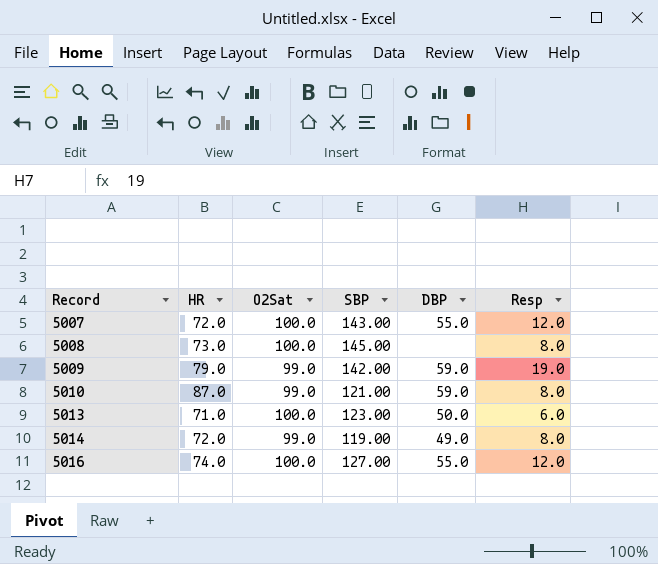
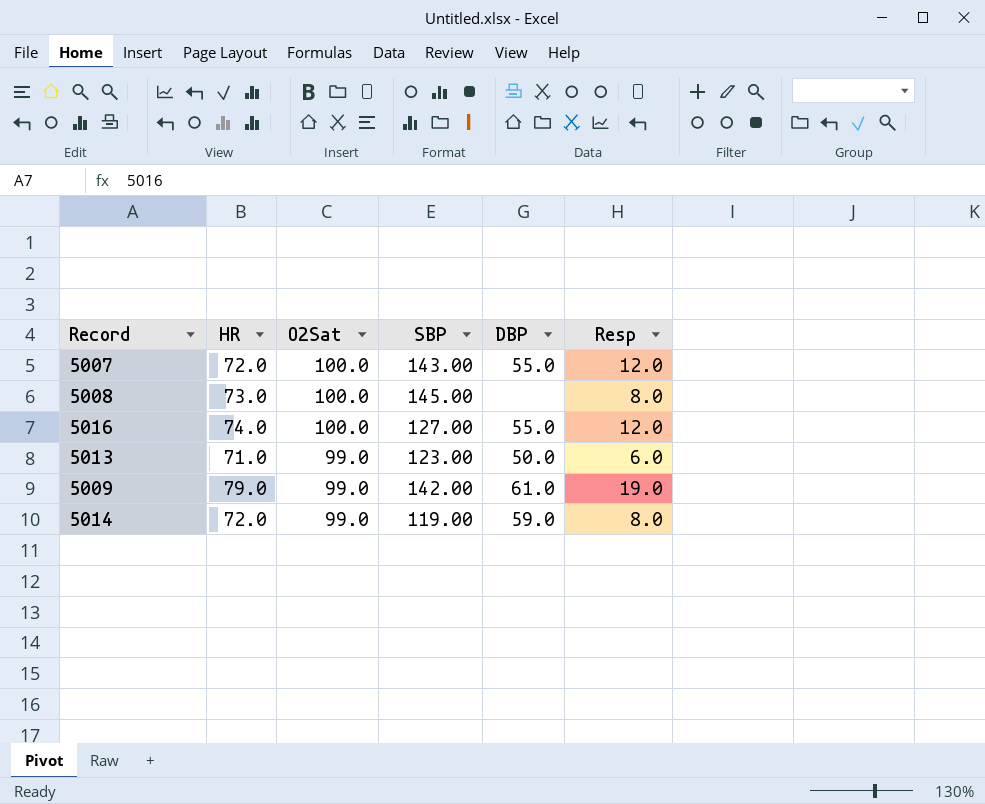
row order: Record ascending -> O2Sat descending
row 5010: 87.0 | 99.0 | 121.00 | 59.0 | 8.0 -> none
5013 | O2Sat: 100.0 -> 99.0
5009 | DBP: 59.0 -> 61.0
5014 | DBP: 49.0 -> 59.0

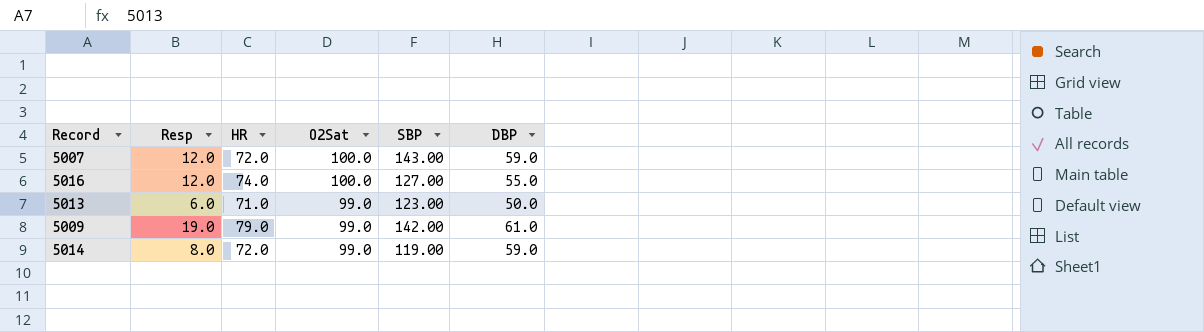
column Resp | position: 6 -> 2
row 5008: 73.0 | 100.0 | 145.00 | none | 8.0 -> none
5007 | DBP: 55.0 -> 59.0

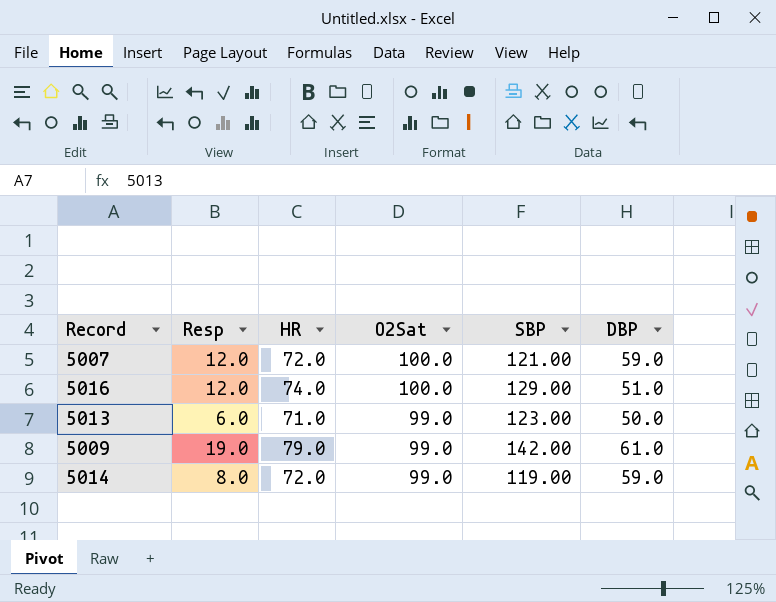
5007 | SBP: 143.00 -> 121.00
5016 | SBP: 127.00 -> 129.00
5016 | DBP: 55.0 -> 51.0

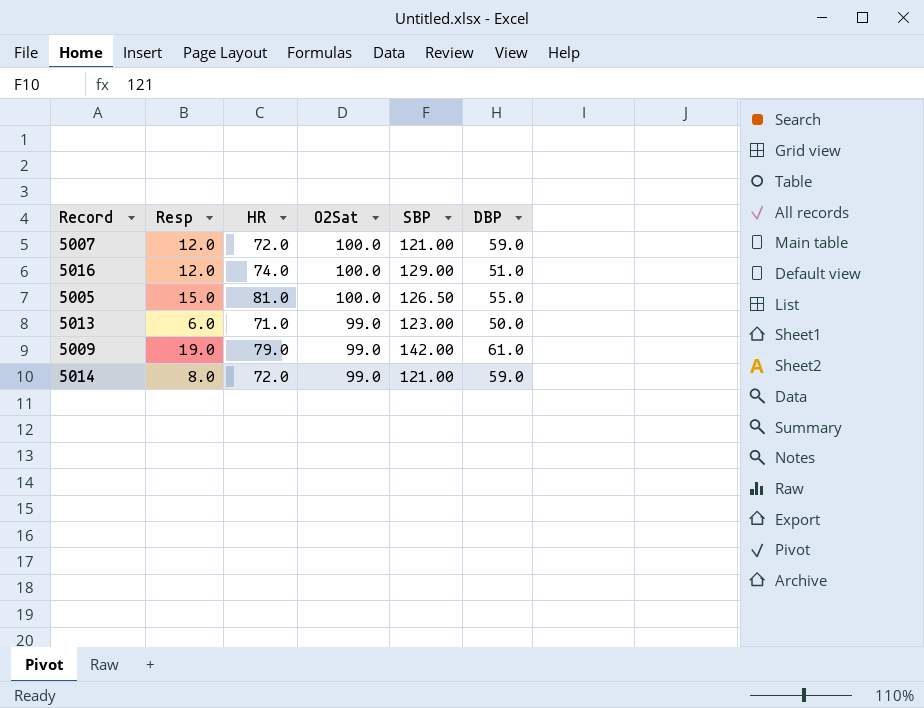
row 5005: none -> 15.0 | 81.0 | 100.0 | 126.50 | 55.0
5014 | SBP: 119.00 -> 121.00

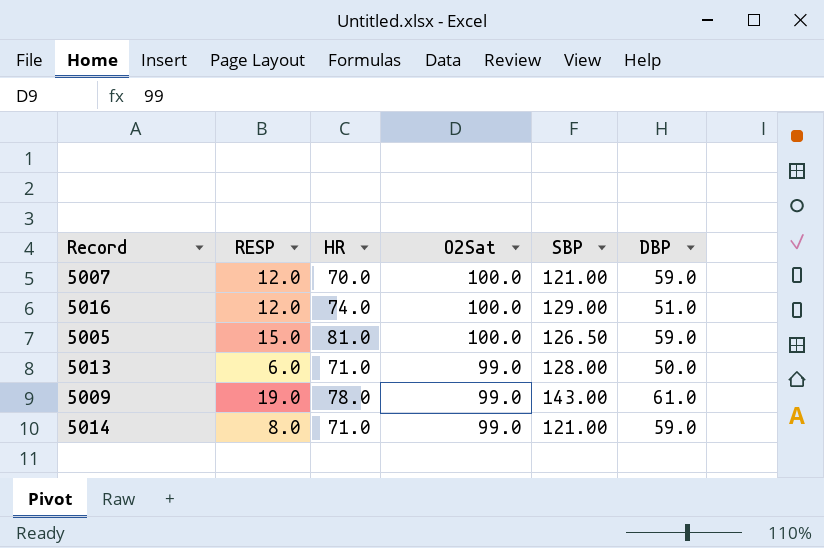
column name: Resp -> RESP
5007 | HR: 72.0 -> 70.0
5005 | DBP: 55.0 -> 59.0
5013 | SBP: 123.00 -> 128.00
5009 | HR: 79.0 -> 78.0
5009 | SBP: 142.00 -> 143.00
5014 | HR: 72.0 -> 71.0

